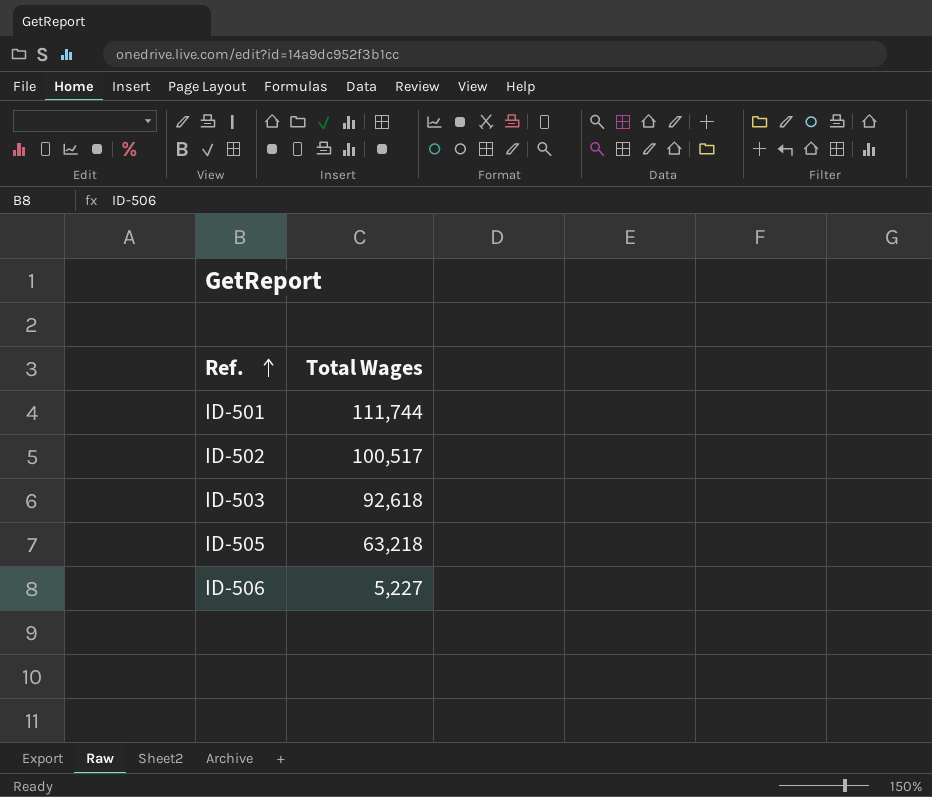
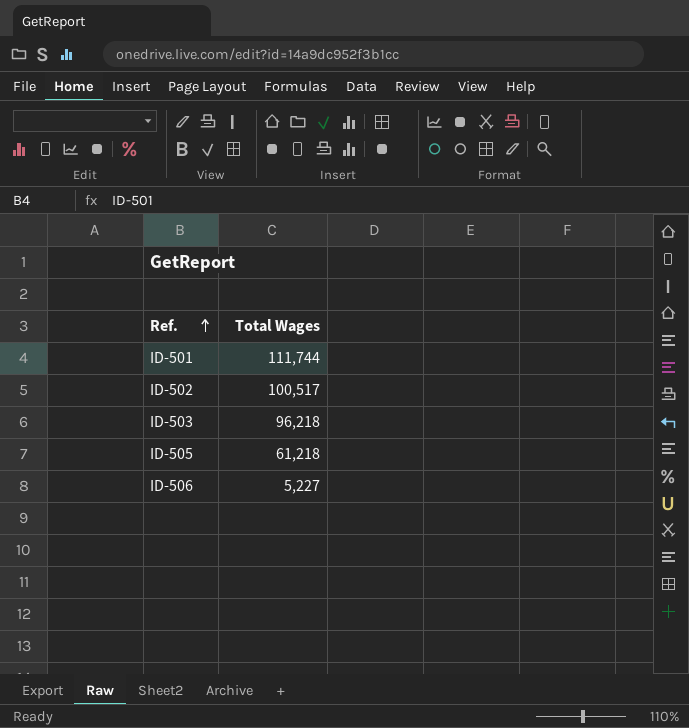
ID-503 | Total Wages: 92,618 -> 96,218
ID-505 | Total Wages: 63,218 -> 61,218

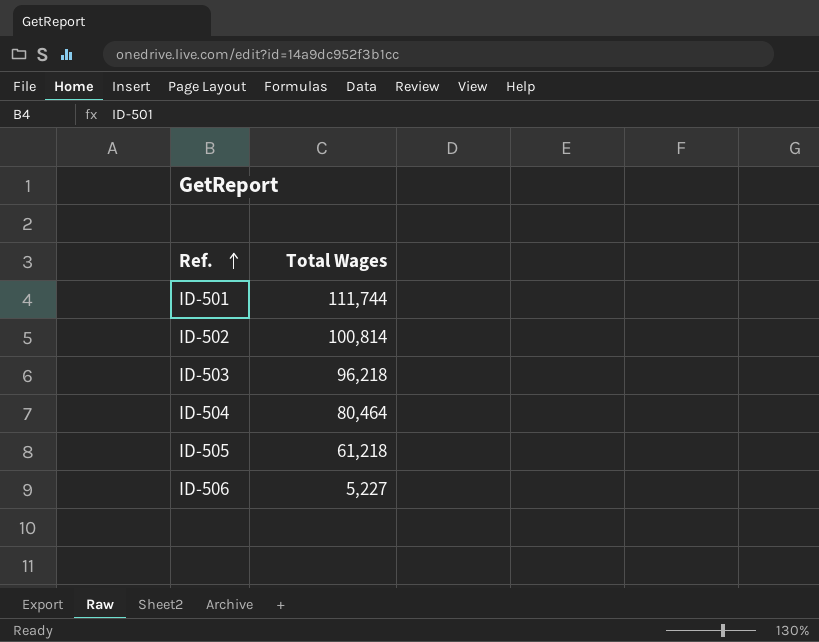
ID-502 | Total Wages: 100,517 -> 100,814
row ID-504: none -> 80,464

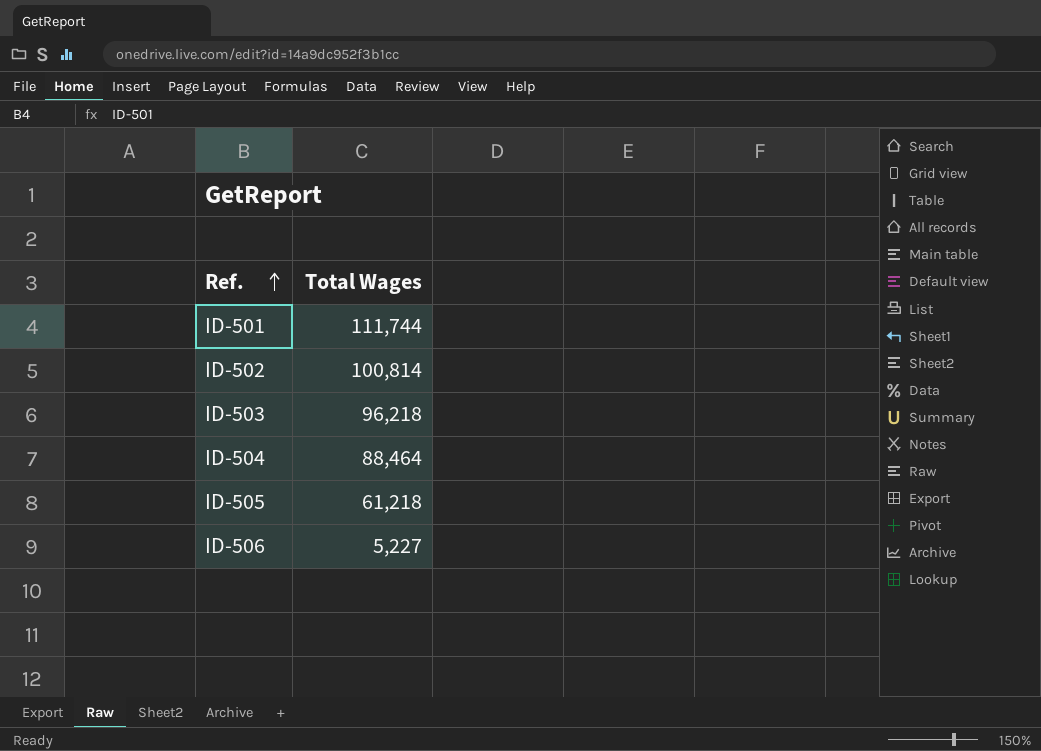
ID-504 | Total Wages: 80,464 -> 88,464

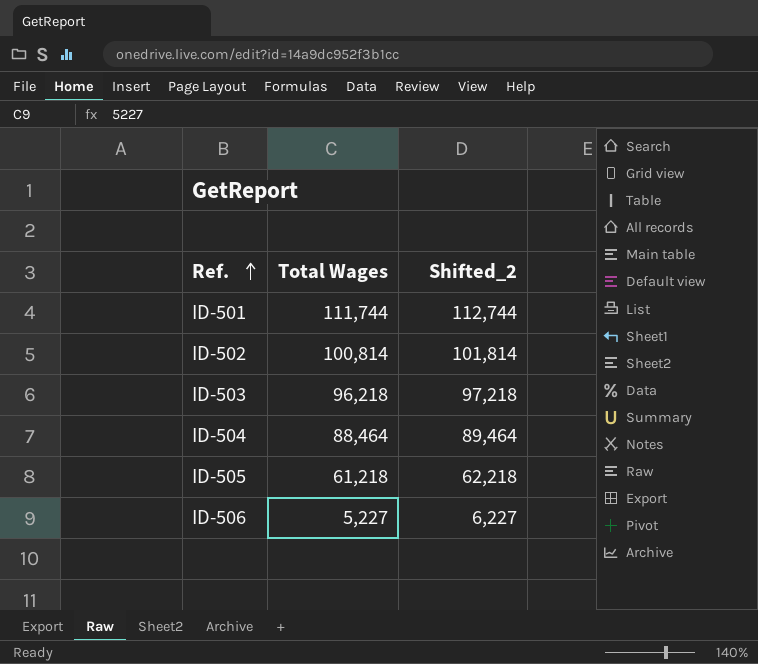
column Shifted_2 | formula: none -> [Total Wages] + 1000

